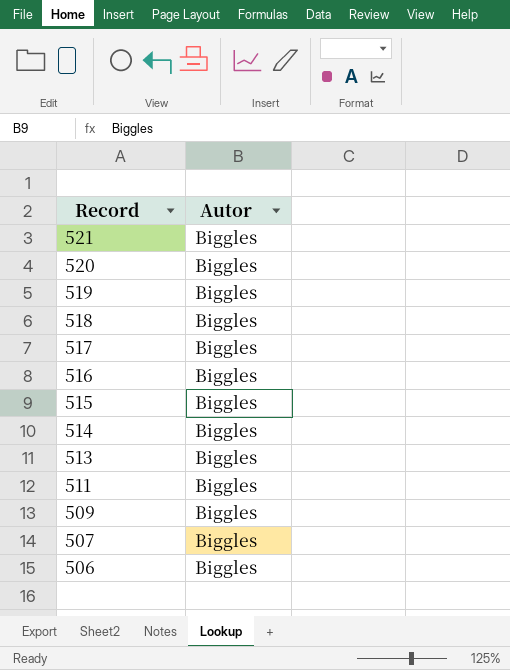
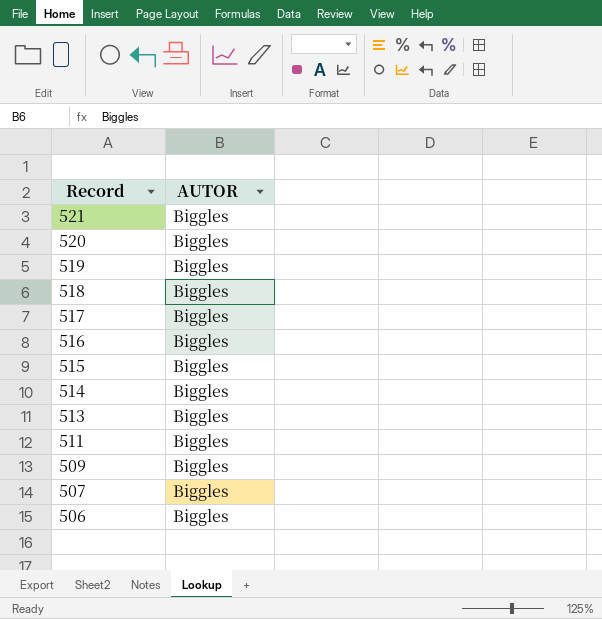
column name: Autor -> AUTOR

